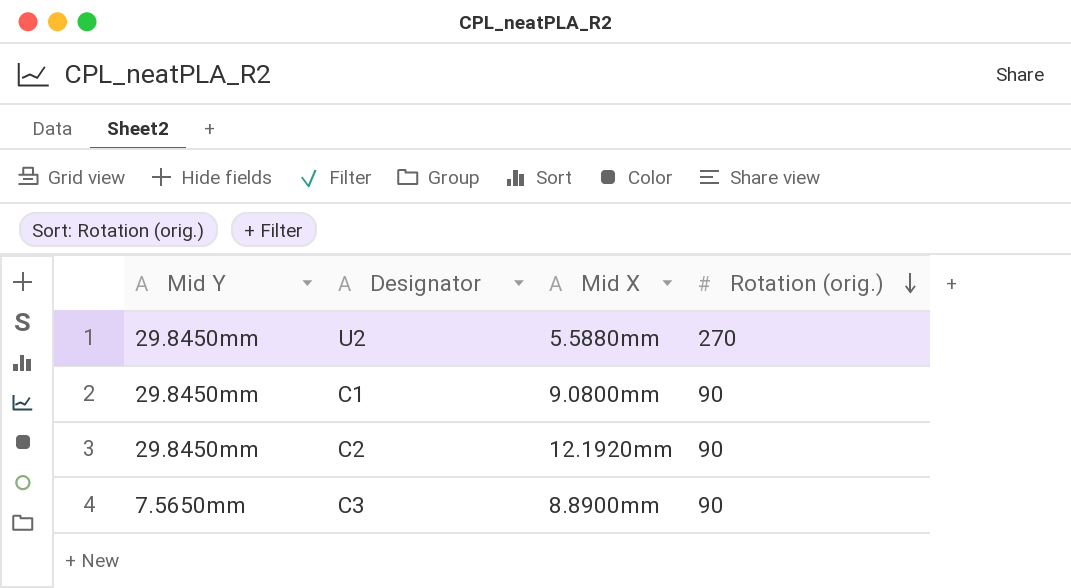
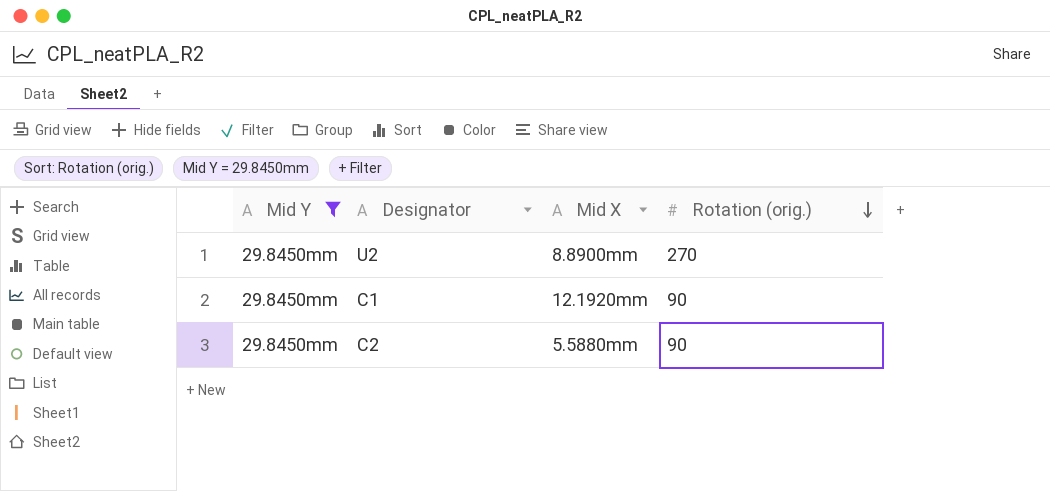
filter: none -> Mid Y = 29.8450mm
U2 | Mid X: 5.5880mm -> 8.8900mm
C1 | Mid X: 9.0800mm -> 12.1920mm
C2 | Mid X: 12.1920mm -> 5.5880mm

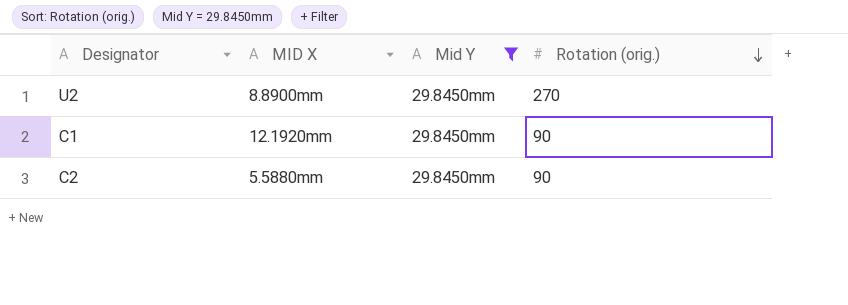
column name: Mid X -> MID X
column Mid Y | position: 1 -> 3

